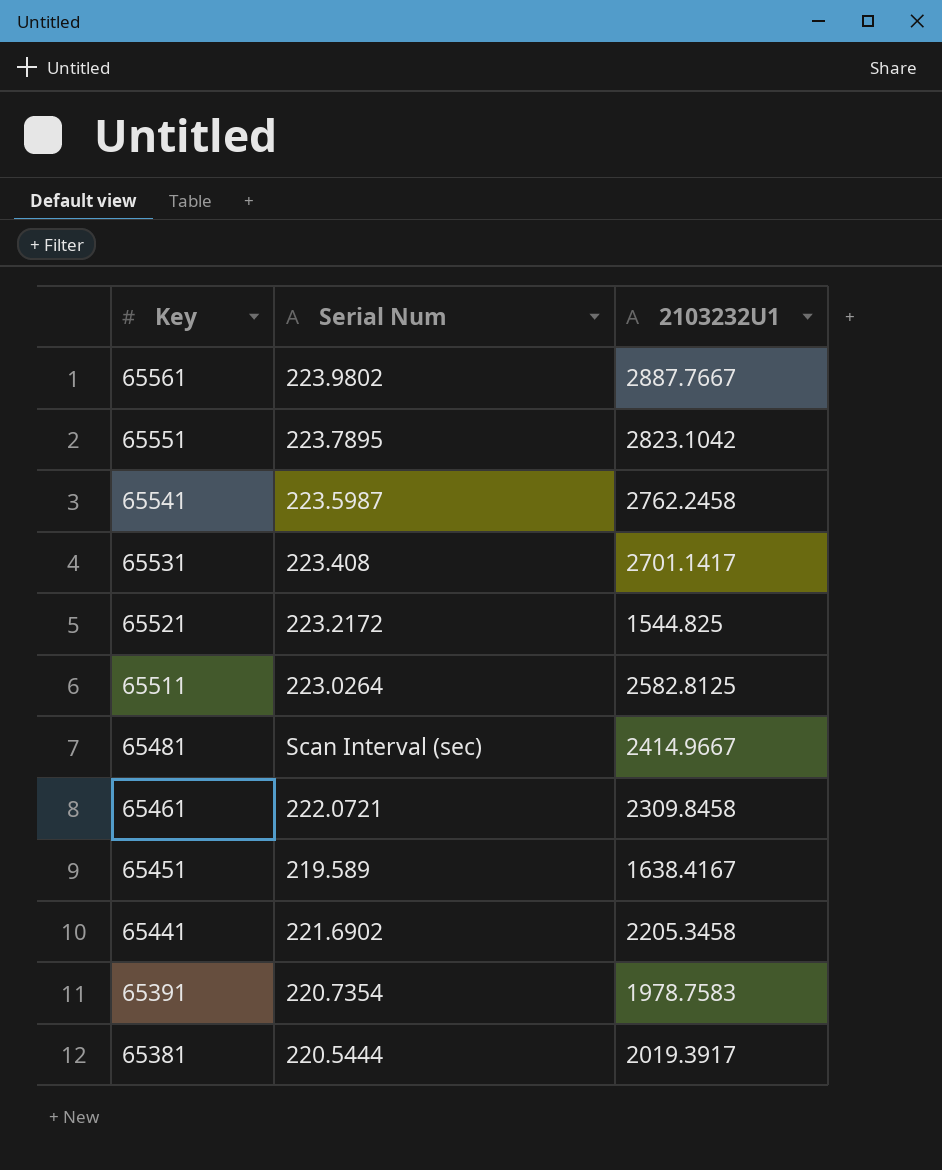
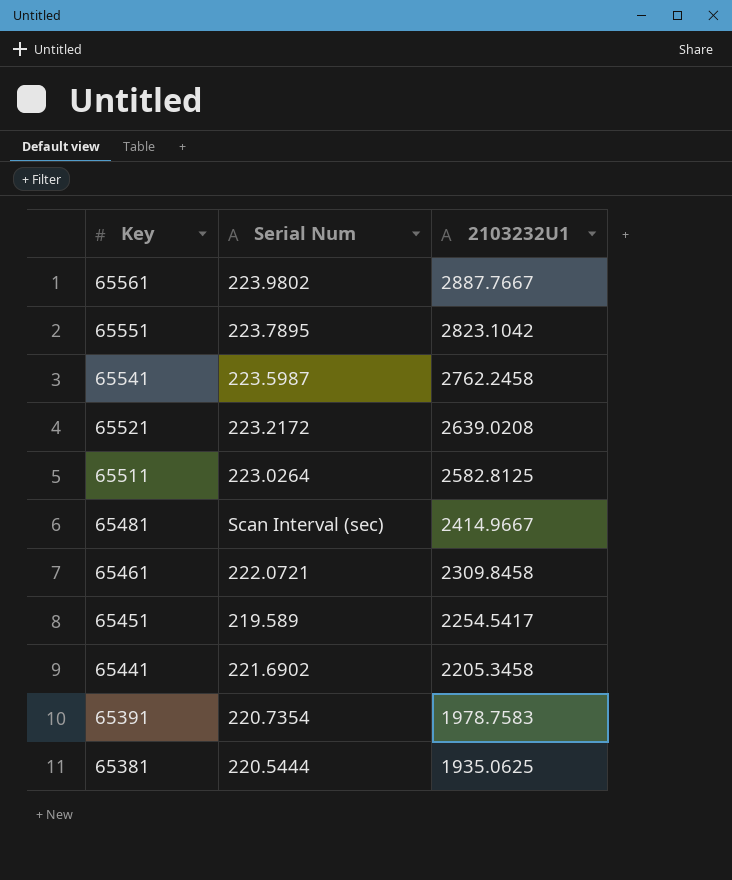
row 65531: 223.408 | 2701.1417 -> none
65521 | 2103232U1: 1544.825 -> 2639.0208
65451 | 2103232U1: 1638.4167 -> 2254.5417
65381 | 2103232U1: 2019.3917 -> 1935.0625

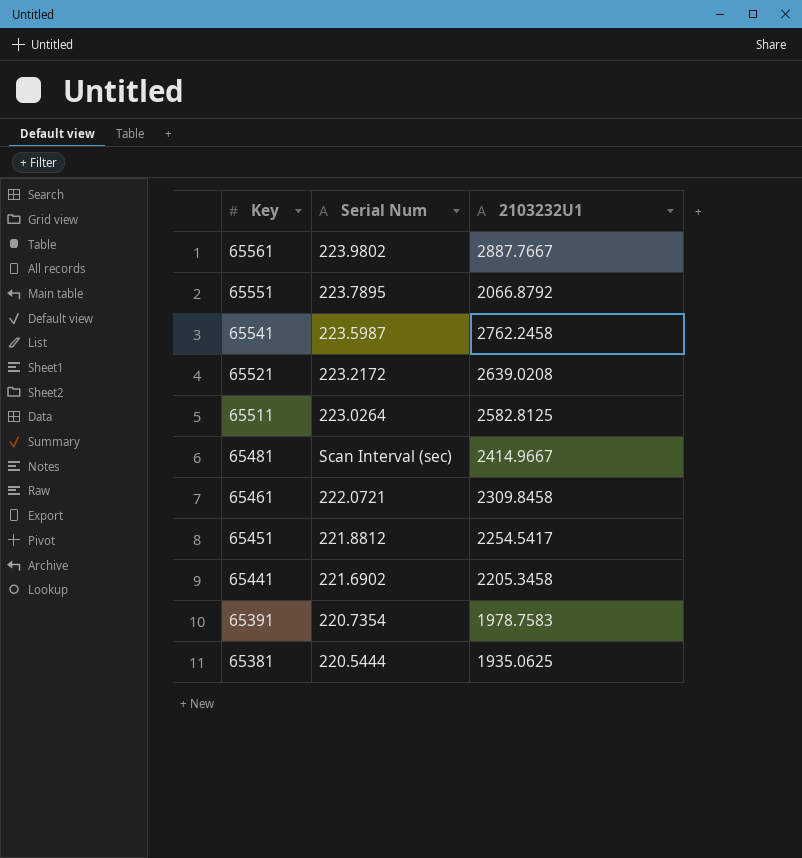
65551 | 2103232U1: 2823.1042 -> 2066.8792
65451 | Serial Num: 219.589 -> 221.8812

